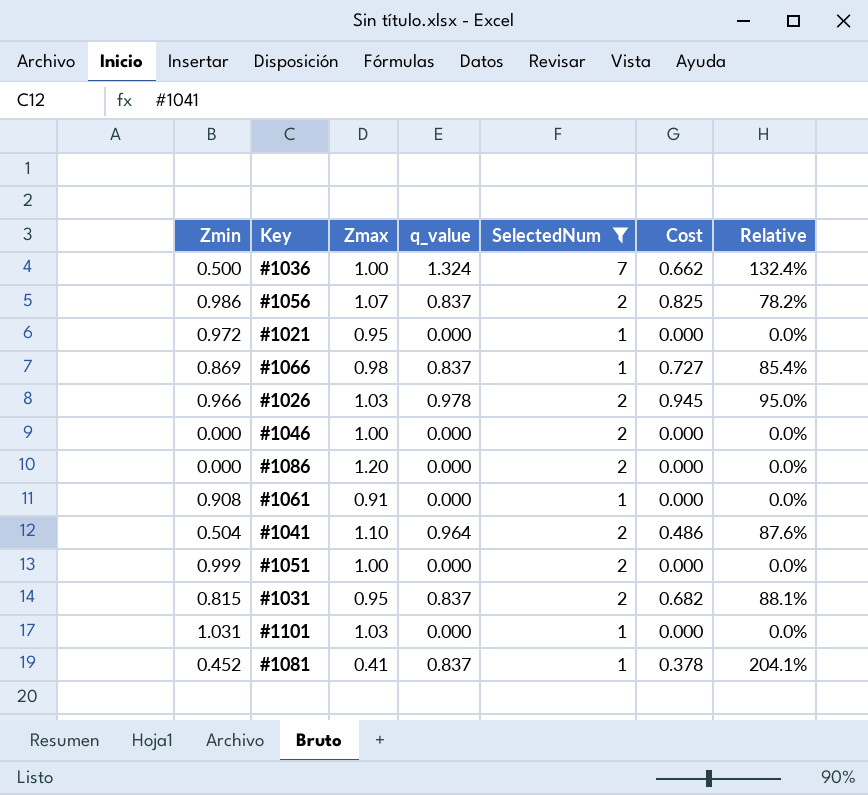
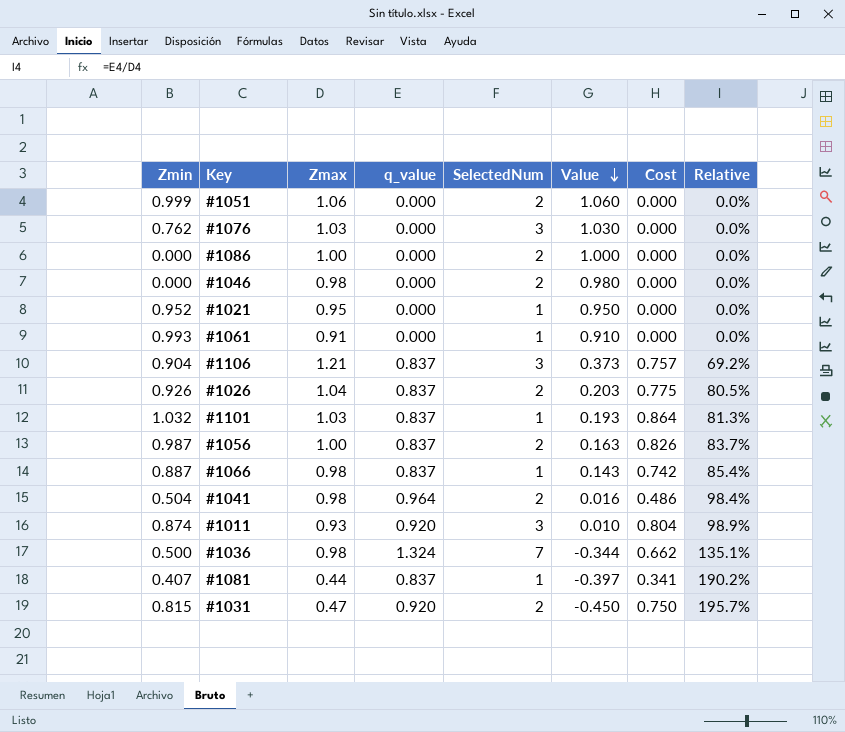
filter: SelectedNum != 3 -> none
row order: none -> Value descending
column Value | formula: none -> [Zmax] - [q_value]
#1051 | Zmax: 1.00 -> 1.06
#1086 | Zmax: 1.20 -> 1.00
#1046 | Zmax: 1.00 -> 0.98
#1021 | Zmin: 0.972 -> 0.952
#1061 | Zmin: 0.908 -> 0.993
#1026 | Zmin: 0.966 -> 0.926
#1026 | Zmax: 1.03 -> 1.04
#1026 | q_value: 0.978 -> 0.837
#1026 | Cost: 0.945 -> 0.775
#1026 | Relative: 95.0% -> 80.5%
#1101 | Zmin: 1.031 -> 1.032
#1101 | q_value: 0.000 -> 0.837
#1101 | Cost: 0.000 -> 0.864
#1101 | Relative: 0.0% -> 81.3%
#1056 | Zmin: 0.986 -> 0.987
#1056 | Zmax: 1.07 -> 1.00
#1056 | Cost: 0.825 -> 0.826
#1056 | Relative: 78.2% -> 83.7%
#1066 | Zmin: 0.869 -> 0.887
#1066 | Cost: 0.727 -> 0.742
#1041 | Zmax: 1.10 -> 0.98
#1041 | Relative: 87.6% -> 98.4%
#1036 | Zmax: 1.00 -> 0.98
#1036 | Relative: 132.4% -> 135.1%
#1081 | Zmin: 0.452 -> 0.407
#1081 | Zmax: 0.41 -> 0.44
#1081 | Cost: 0.378 -> 0.341
#1081 | Relative: 204.1% -> 190.2%
#1031 | Zmax: 0.95 -> 0.47
#1031 | q_value: 0.837 -> 0.920
#1031 | Cost: 0.682 -> 0.750
#1031 | Relative: 88.1% -> 195.7%

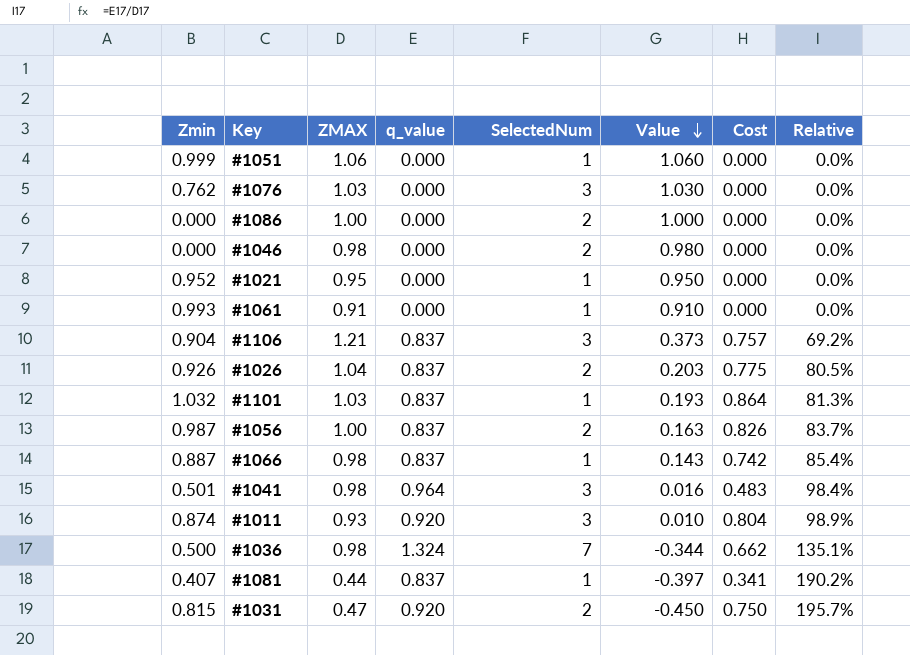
column name: Zmax -> ZMAX
#1051 | SelectedNum: 2 -> 1
#1041 | Zmin: 0.504 -> 0.501
#1041 | SelectedNum: 2 -> 3
#1041 | Cost: 0.486 -> 0.483

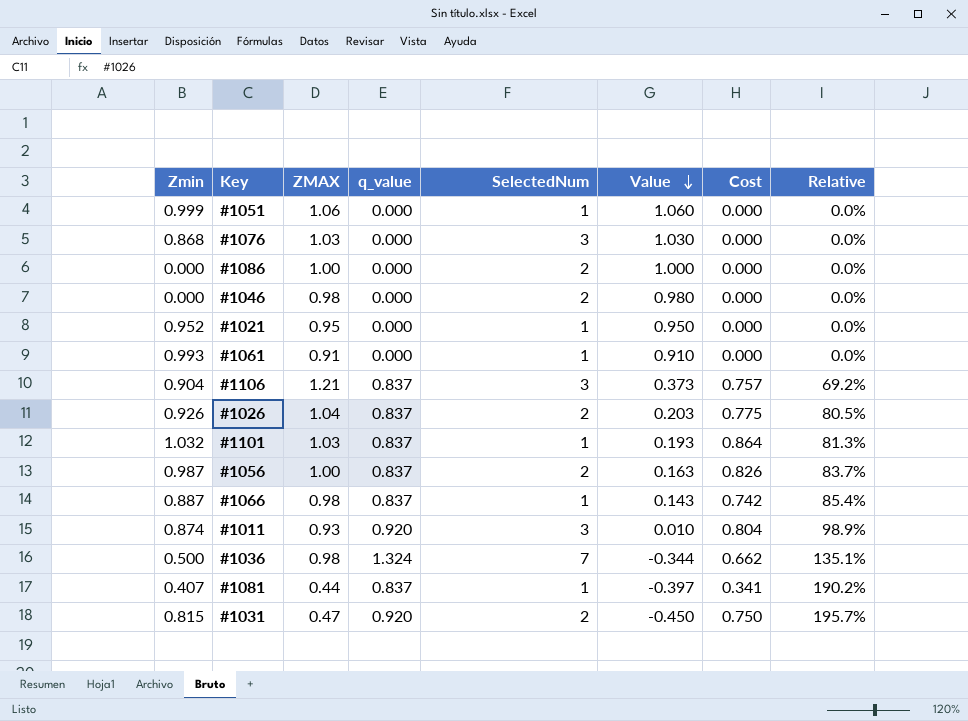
row #1041: 0.501 | 0.98 | 0.964 | 3 | 0.016 | 0.483 | 98.4% -> none
#1076 | Zmin: 0.762 -> 0.868

